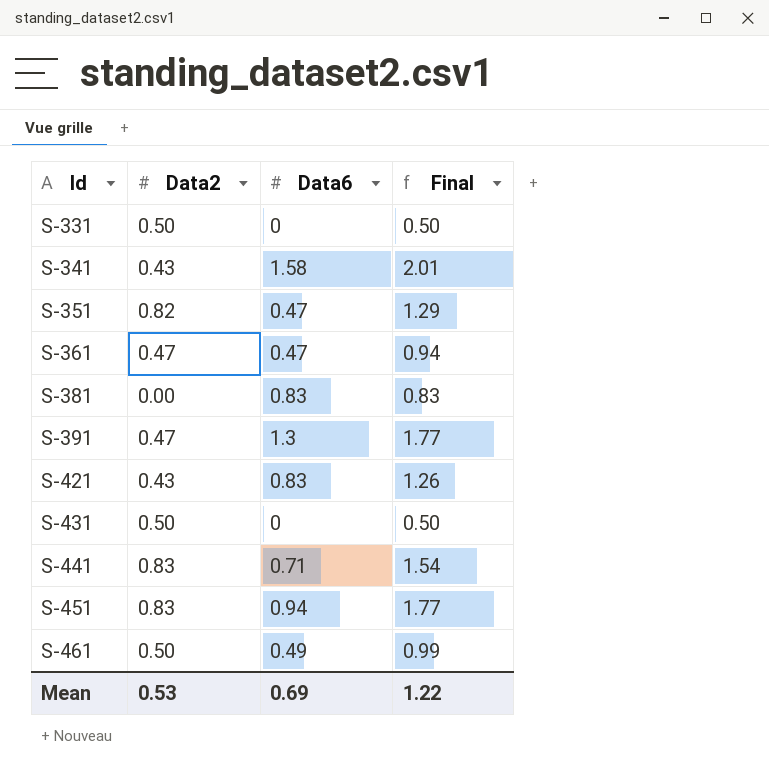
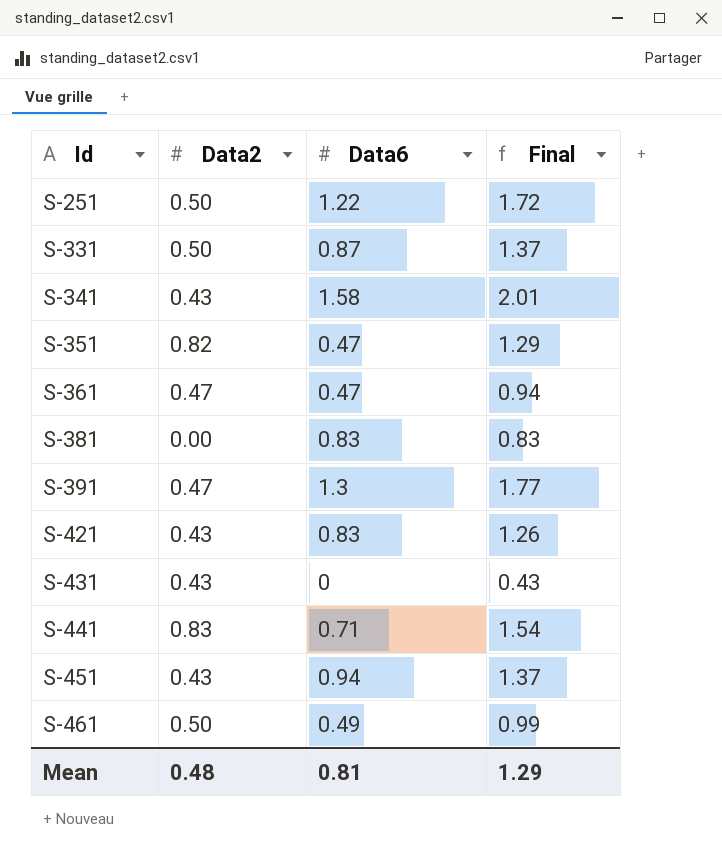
row S-251: none -> 0.50 | 1.22 | 1.72
S-331 | Data6: 0 -> 0.87
S-331 | Final: 0.50 -> 1.37
S-431 | Data2: 0.50 -> 0.43
S-431 | Final: 0.50 -> 0.43
S-451 | Data2: 0.83 -> 0.43
S-451 | Final: 1.77 -> 1.37
Mean | Data2: 0.53 -> 0.48
Mean | Data6: 0.69 -> 0.81
Mean | Final: 1.22 -> 1.29

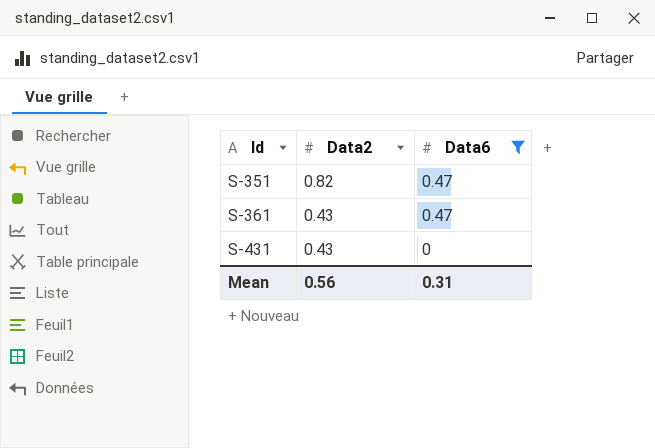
filter: none -> Data6 <= 0.47
column Final | formula: [Data2] + [Data6] -> none
S-361 | Data2: 0.47 -> 0.43
Mean | Data2: 0.48 -> 0.56
Mean | Data6: 0.81 -> 0.31

